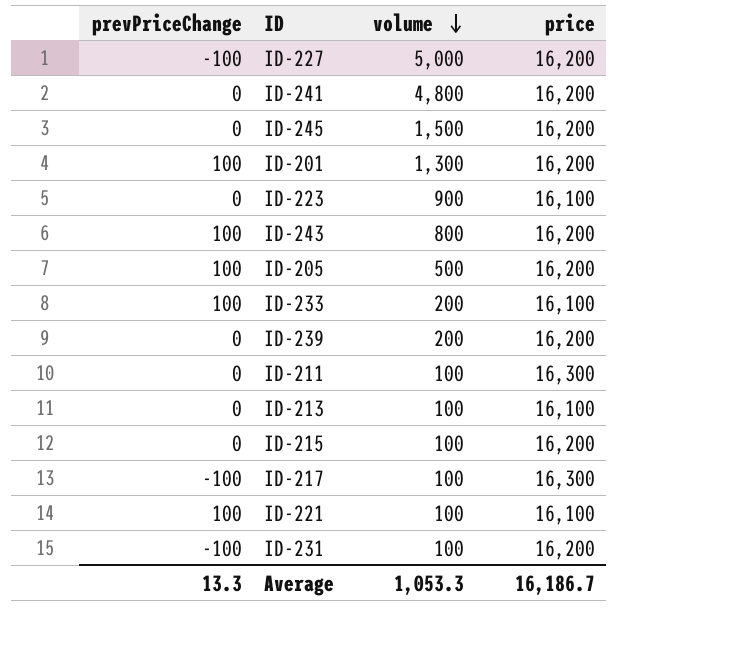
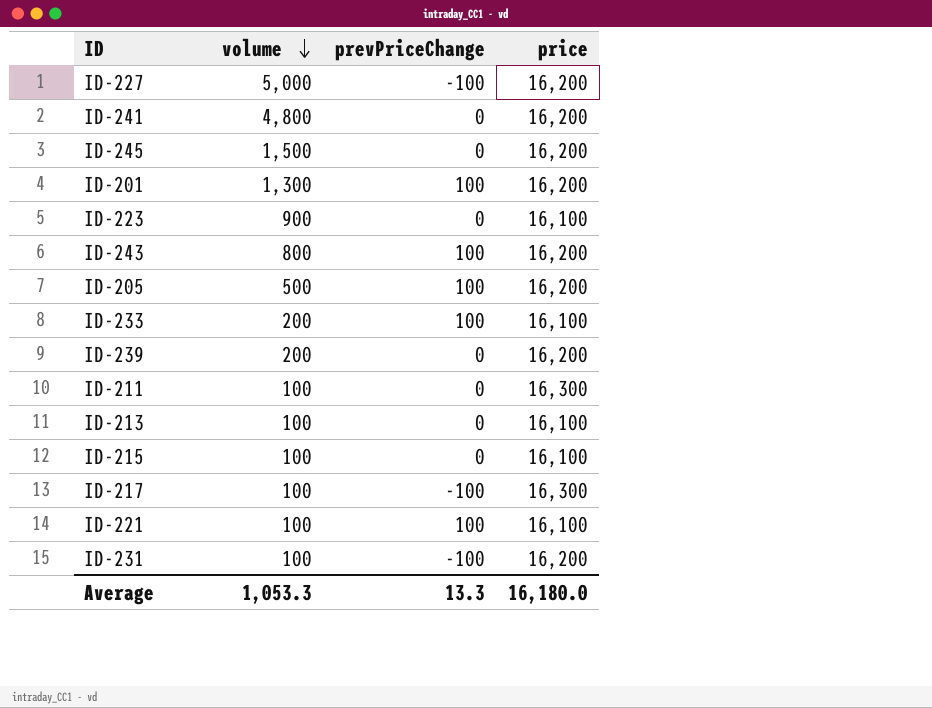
column prevPriceChange | position: 1 -> 3
ID-215 | price: 16,200 -> 16,100
Average | price: 16,186.7 -> 16,180.0

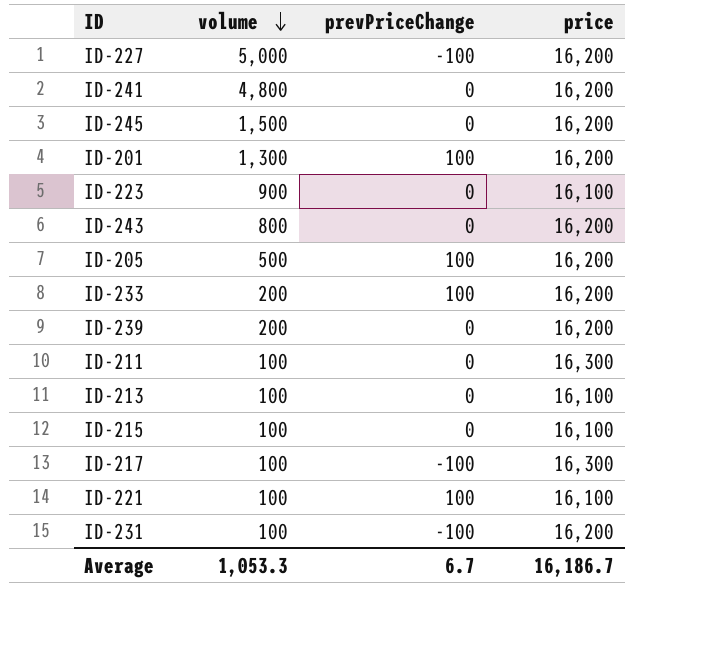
ID-243 | prevPriceChange: 100 -> 0
ID-233 | price: 16,100 -> 16,200
Average | prevPriceChange: 13.3 -> 6.7
Average | price: 16,180.0 -> 16,186.7

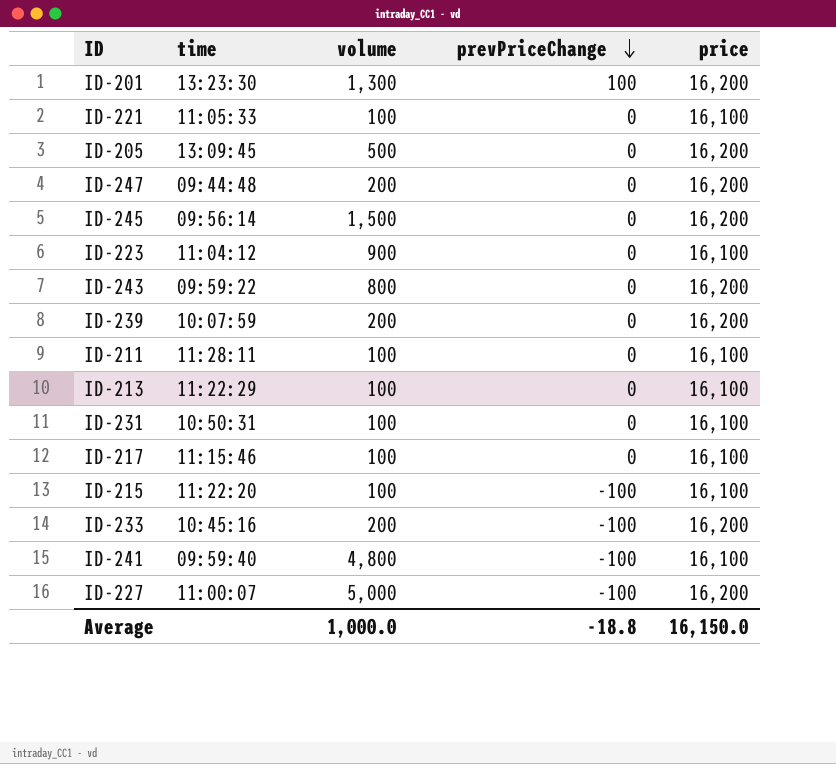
row order: volume descending -> prevPriceChange descending
column time | position: none -> 2
ID-221 | prevPriceChange: 100 -> 0
ID-205 | prevPriceChange: 100 -> 0
row ID-247: none -> 09:44:48 | 200 | 0 | 16,200
ID-211 | price: 16,300 -> 16,100
ID-231 | prevPriceChange: -100 -> 0
ID-231 | price: 16,200 -> 16,100
ID-217 | prevPriceChange: -100 -> 0
ID-217 | price: 16,300 -> 16,100
ID-215 | prevPriceChange: 0 -> -100
ID-233 | prevPriceChange: 100 -> -100
ID-241 | prevPriceChange: 0 -> -100
ID-241 | price: 16,200 -> 16,100
Average | volume: 1,053.3 -> 1,000.0
Average | prevPriceChange: 6.7 -> -18.8
Average | price: 16,186.7 -> 16,150.0

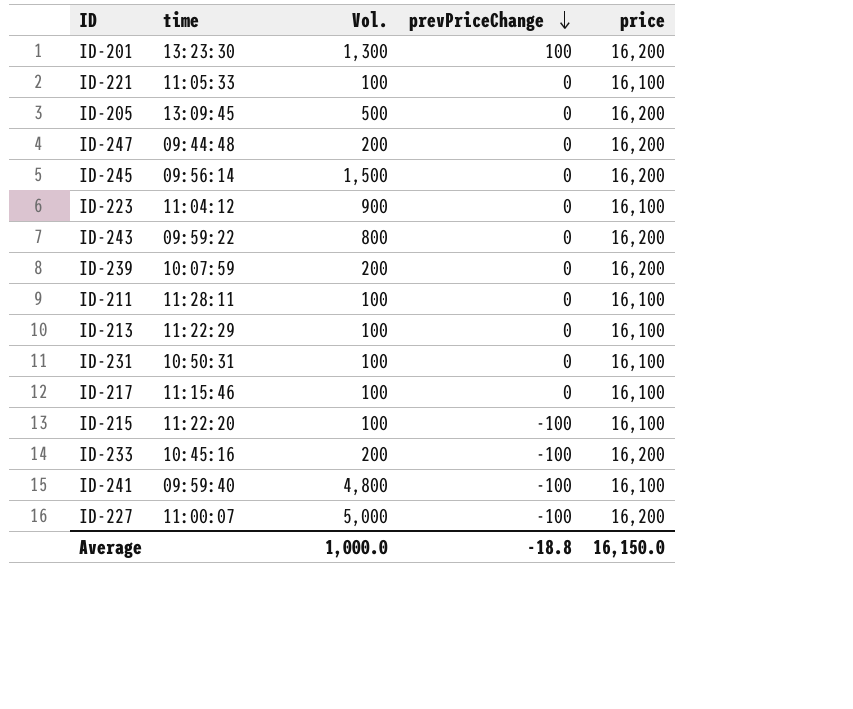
column name: volume -> Vol.

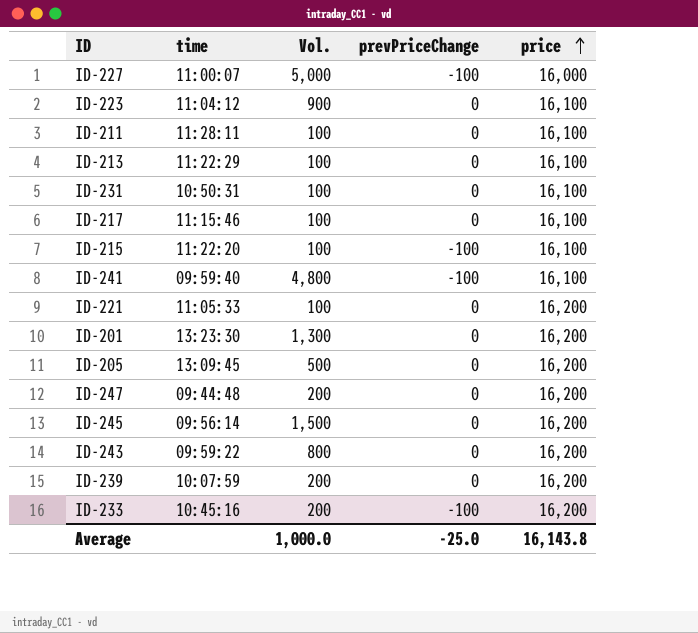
row order: prevPriceChange descending -> price ascending
ID-227 | price: 16,200 -> 16,000
ID-221 | price: 16,100 -> 16,200
ID-201 | prevPriceChange: 100 -> 0
Average | prevPriceChange: -18.8 -> -25.0
Average | price: 16,150.0 -> 16,143.8

